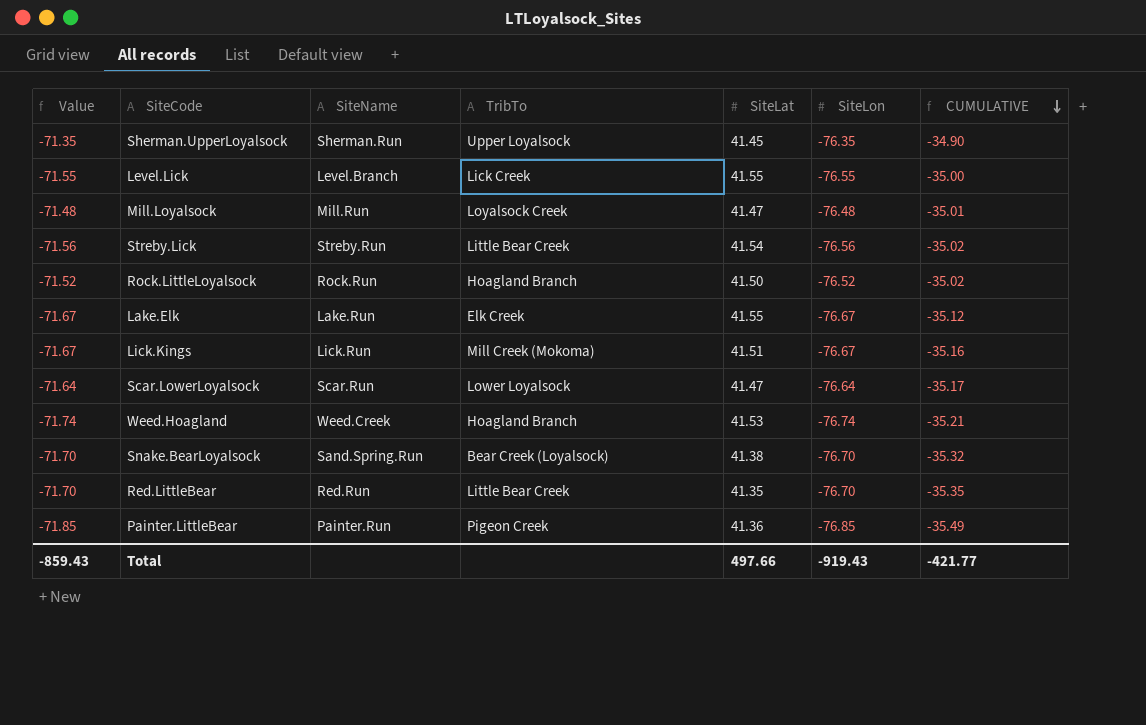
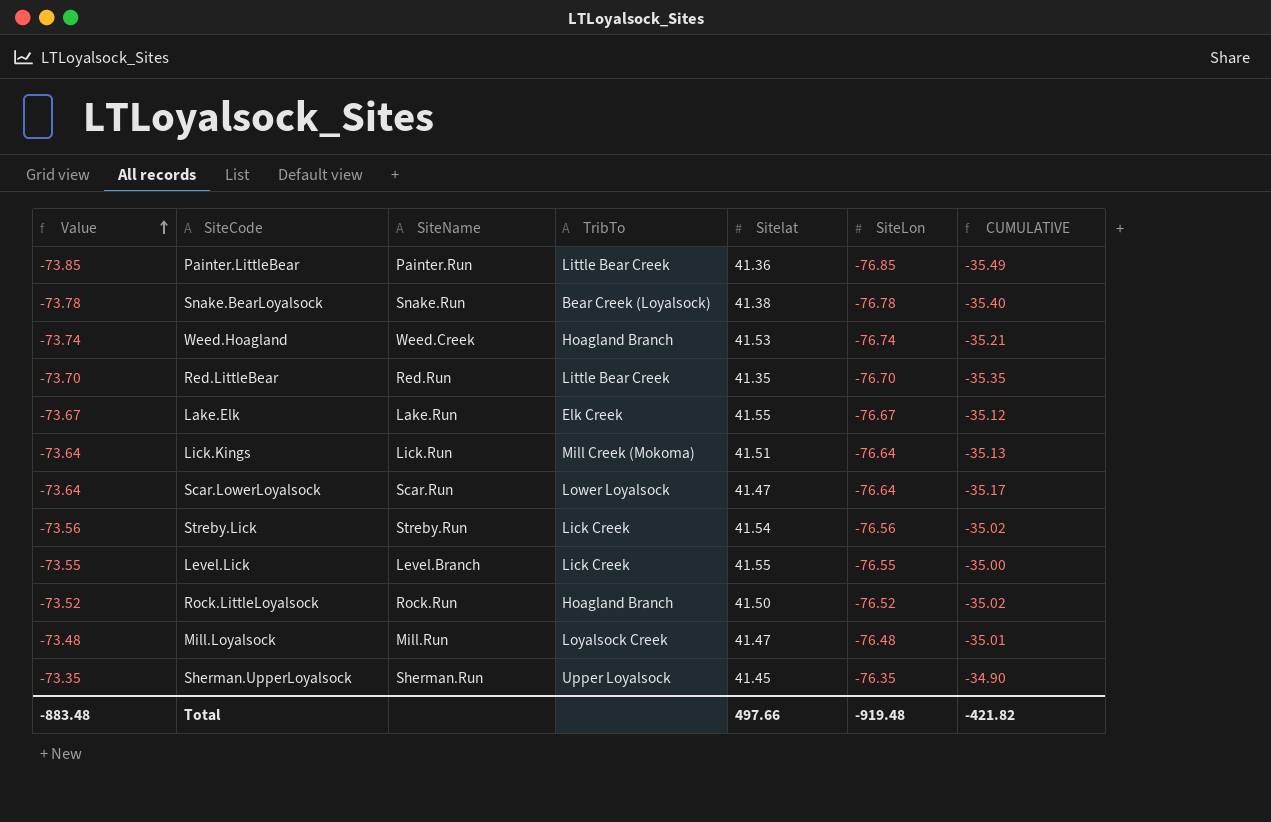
row order: CUMULATIVE descending -> Value ascending
column Value | formula: [SiteLon] + 5 -> [SiteLon] + 3
column name: SiteLat -> Sitelat
Painter.LittleBear | TribTo: Pigeon Creek -> Little Bear Creek
Snake.BearLoyalsock | SiteName: Sand.Spring.Run -> Snake.Run
Snake.BearLoyalsock | SiteLon: -76.70 -> -76.78
Snake.BearLoyalsock | CUMULATIVE: -35.32 -> -35.40
Lick.Kings | SiteLon: -76.67 -> -76.64
Lick.Kings | CUMULATIVE: -35.16 -> -35.13
Streby.Lick | TribTo: Little Bear Creek -> Lick Creek
Total | Value: -859.43 -> -883.48
Total | SiteLon: -919.43 -> -919.48
Total | CUMULATIVE: -421.77 -> -421.82

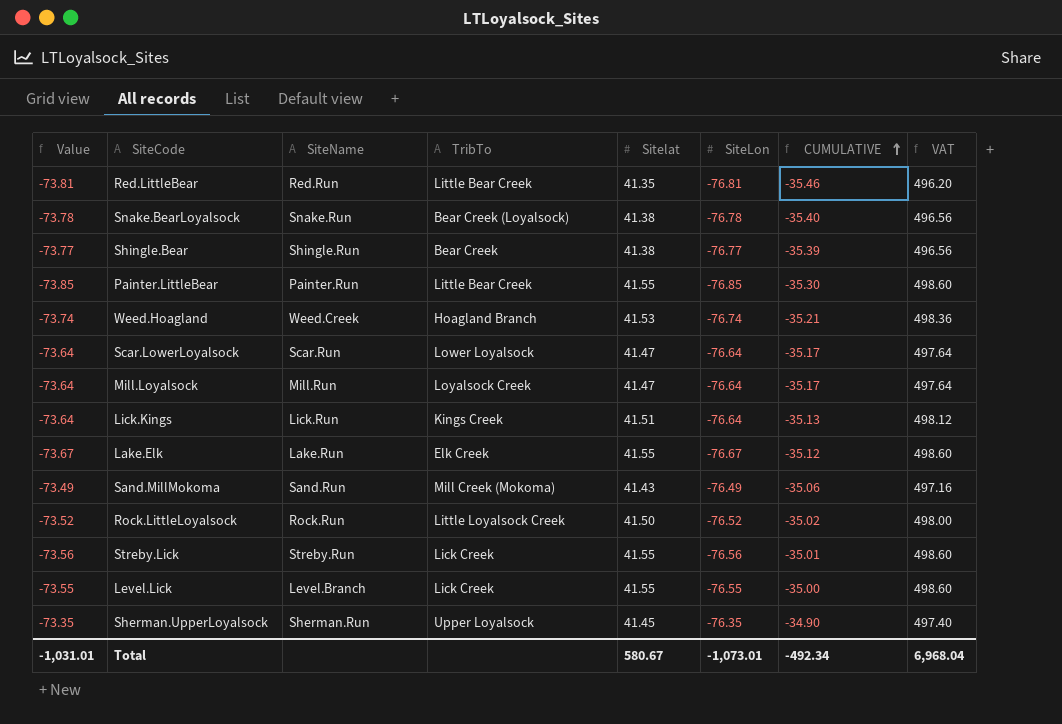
row order: Value ascending -> CUMULATIVE ascending
column VAT | formula: none -> [Sitelat] * 12
Red.LittleBear | Value: -73.70 -> -73.81
Red.LittleBear | SiteLon: -76.70 -> -76.81
Red.LittleBear | CUMULATIVE: -35.35 -> -35.46
row Shingle.Bear: none -> -73.77 | Shingle.Run | Bear Creek | 41.38 | -76.77 | -35.39 | 496.56
Painter.LittleBear | Sitelat: 41.36 -> 41.55
Painter.LittleBear | CUMULATIVE: -35.49 -> -35.30
Mill.Loyalsock | Value: -73.48 -> -73.64
Mill.Loyalsock | SiteLon: -76.48 -> -76.64
Mill.Loyalsock | CUMULATIVE: -35.01 -> -35.17
Lick.Kings | TribTo: Mill Creek (Mokoma) -> Kings Creek
row Sand.MillMokoma: none -> -73.49 | Sand.Run | Mill Creek (Mokoma) | 41.43 | -76.49 | -35.06 | 497.16
Rock.LittleLoyalsock | TribTo: Hoagland Branch -> Little Loyalsock Creek
Streby.Lick | Sitelat: 41.54 -> 41.55
Streby.Lick | CUMULATIVE: -35.02 -> -35.01
Total | Value: -883.48 -> -1,031.01
Total | Sitelat: 497.66 -> 580.67
Total | SiteLon: -919.48 -> -1,073.01
Total | CUMULATIVE: -421.82 -> -492.34

